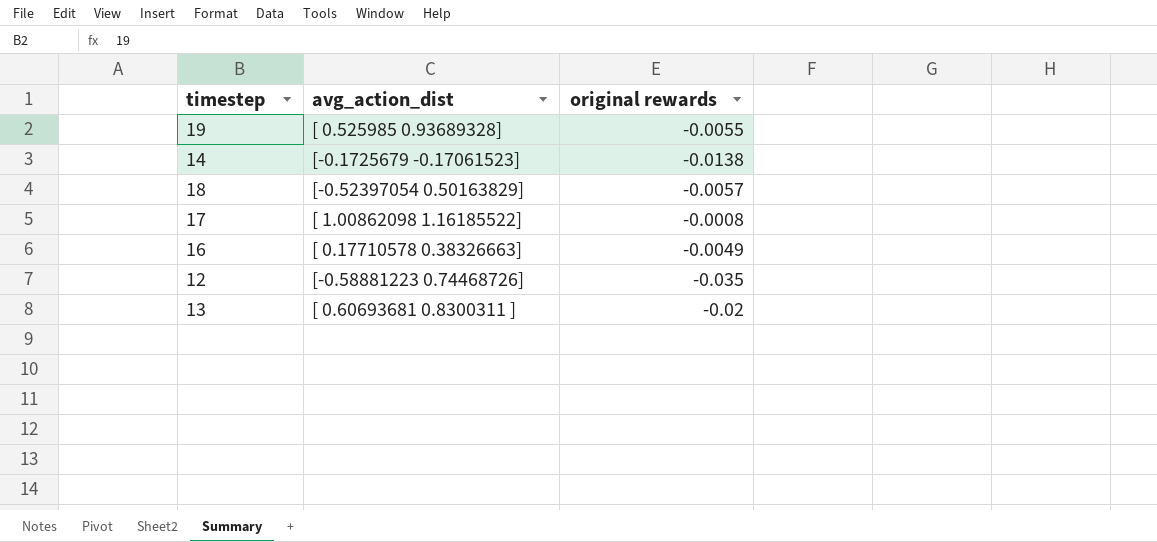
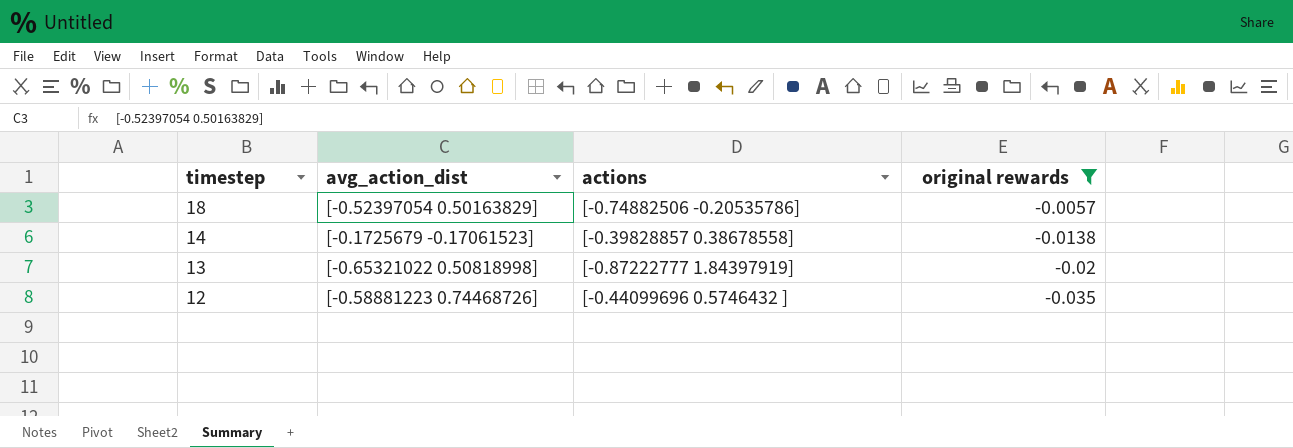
filter: none -> original rewards <= -0.0057
row order: none -> timestep descending
column actions | position: none -> 3
13 | avg_action_dist: [ 0.60693681 0.8300311 ] -> [-0.65321022 0.50818998]

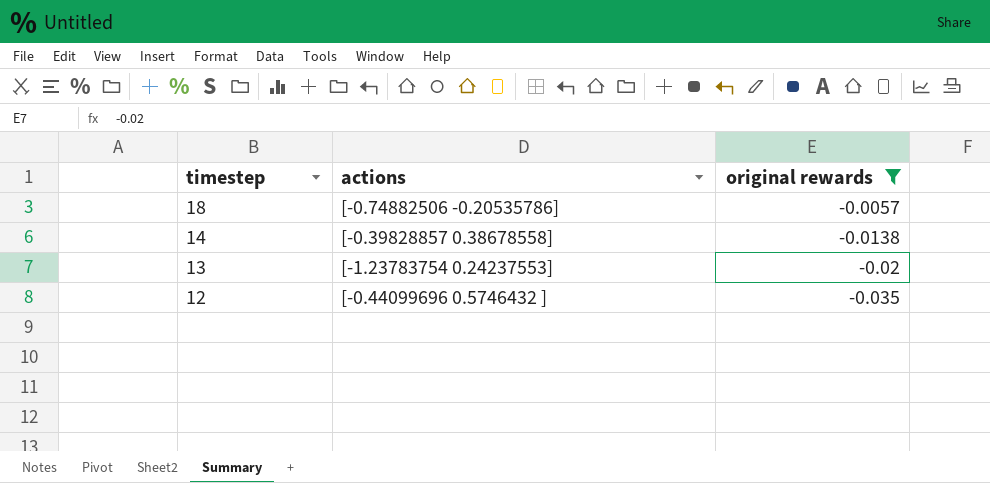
column avg_action_dist | position: 2 -> none
13 | actions: [-0.87222777 1.84397919] -> [-1.23783754 0.24237553]

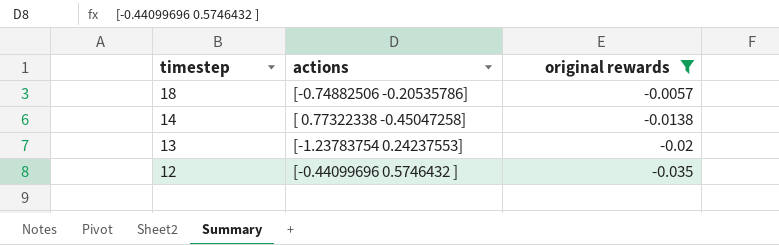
14 | actions: [-0.39828857 0.38678558] -> [ 0.77322338 -0.45047258]

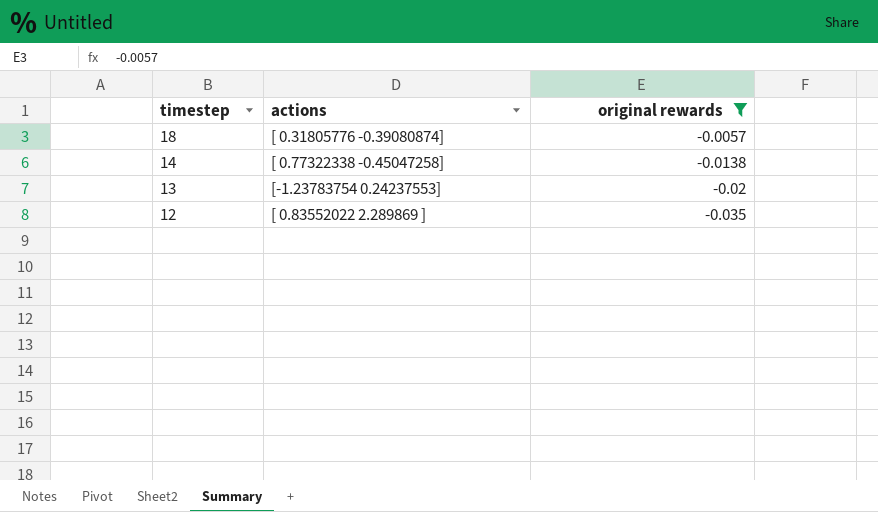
18 | actions: [-0.74882506 -0.20535786] -> [ 0.31805776 -0.39080874]
12 | actions: [-0.44099696 0.5746432 ] -> [ 0.83552022 2.289869 ]

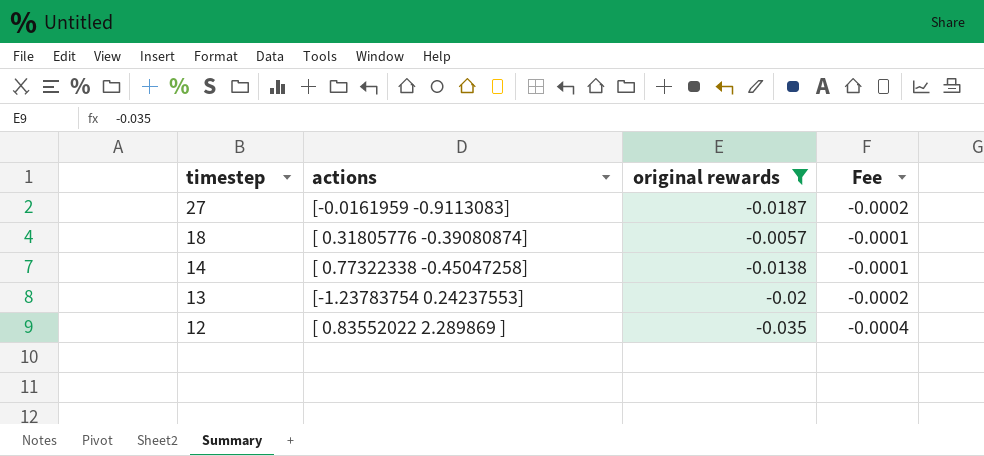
column Fee | formula: none -> [original rewards] * 0.01
row 27: none -> [-0.0161959 -0.9113083] | -0.0187 | -0.0002

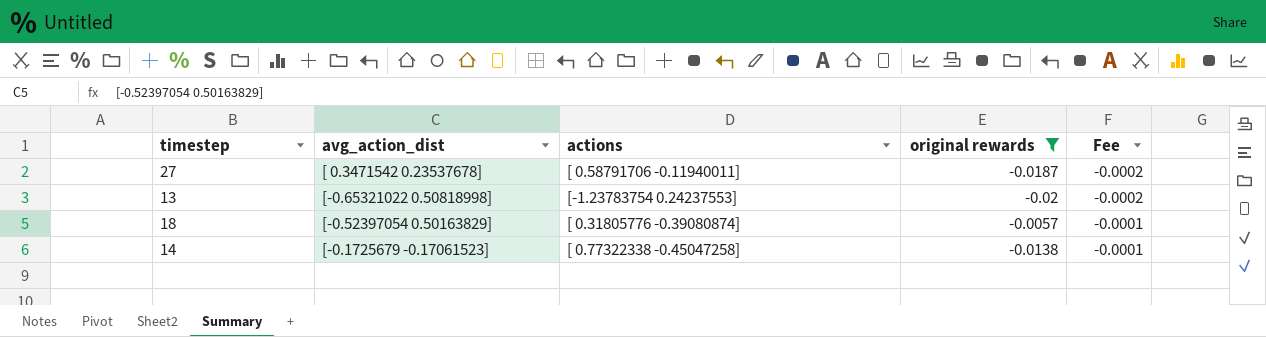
row order: timestep descending -> Fee ascending
column avg_action_dist | position: none -> 2
row 12: [ 0.83552022 2.289869 ] | -0.035 | -0.0004 -> none
27 | actions: [-0.0161959 -0.9113083] -> [ 0.58791706 -0.11940011]

